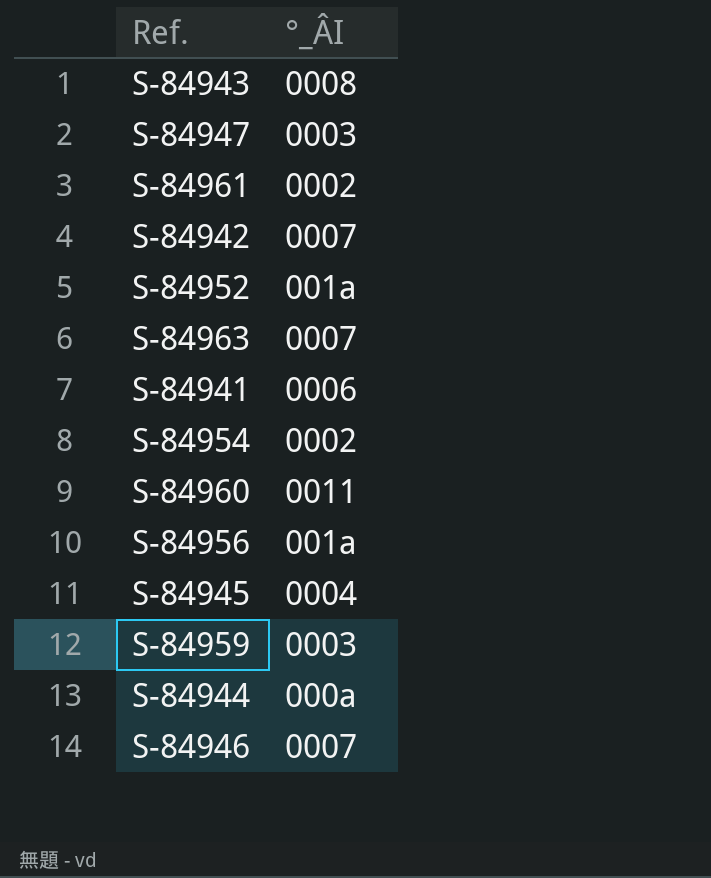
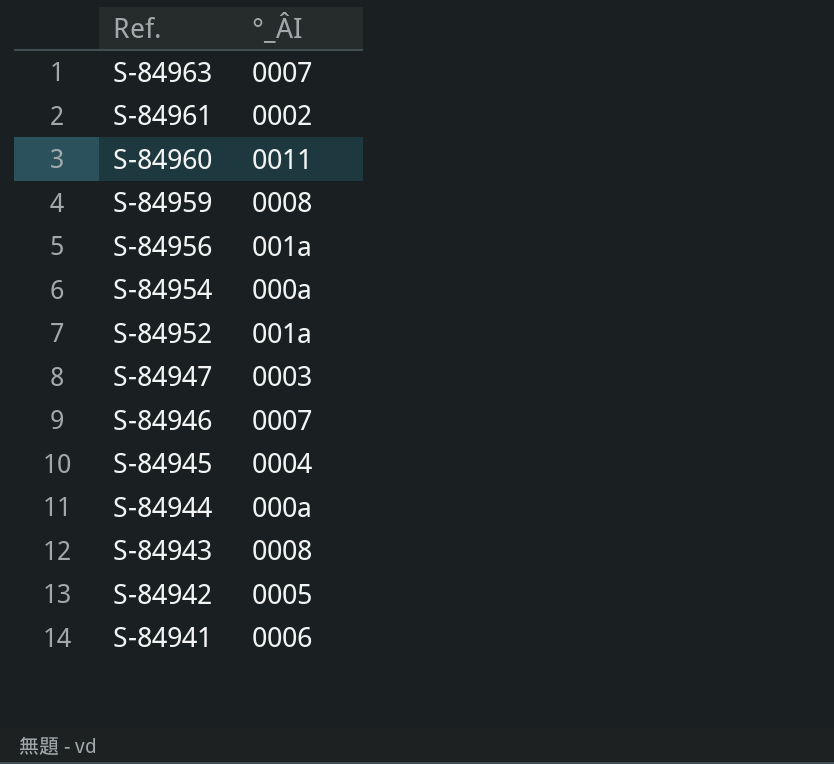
row order: none -> Ref. descending
S-84959 | °_ÂI: 0003 -> 0008
S-84954 | °_ÂI: 0002 -> 000a
S-84942 | °_ÂI: 0007 -> 0005

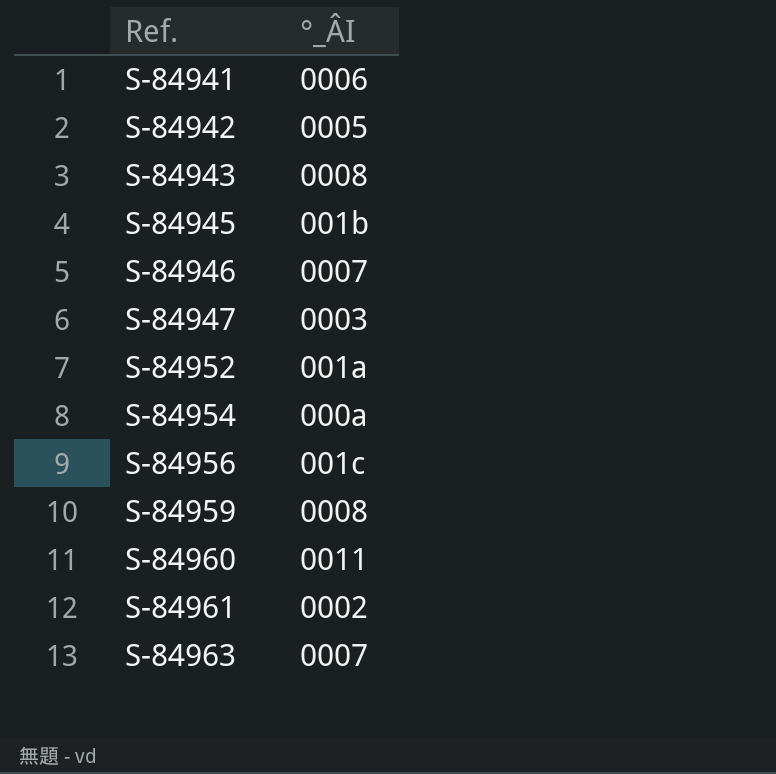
row order: Ref. descending -> Ref. ascending
row S-84944: 000a -> none
S-84945 | °_ÂI: 0004 -> 001b
S-84956 | °_ÂI: 001a -> 001c

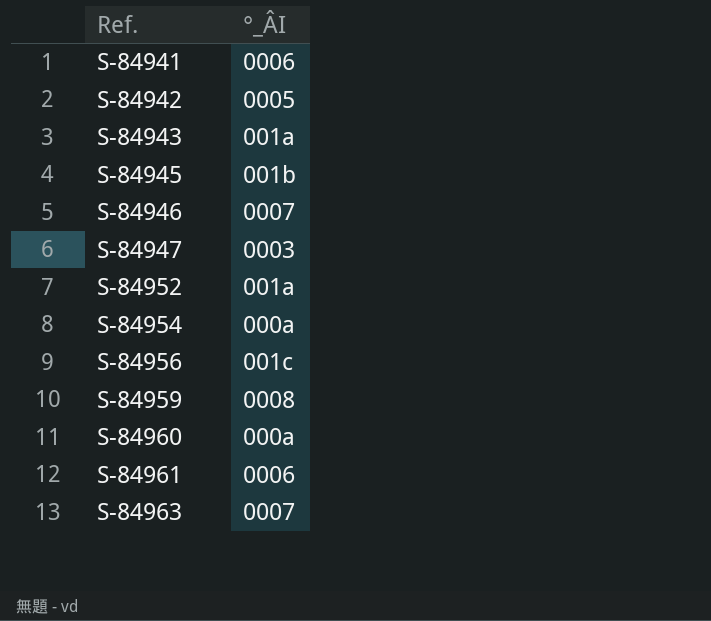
S-84943 | °_ÂI: 0008 -> 001a
S-84960 | °_ÂI: 0011 -> 000a
S-84961 | °_ÂI: 0002 -> 0006

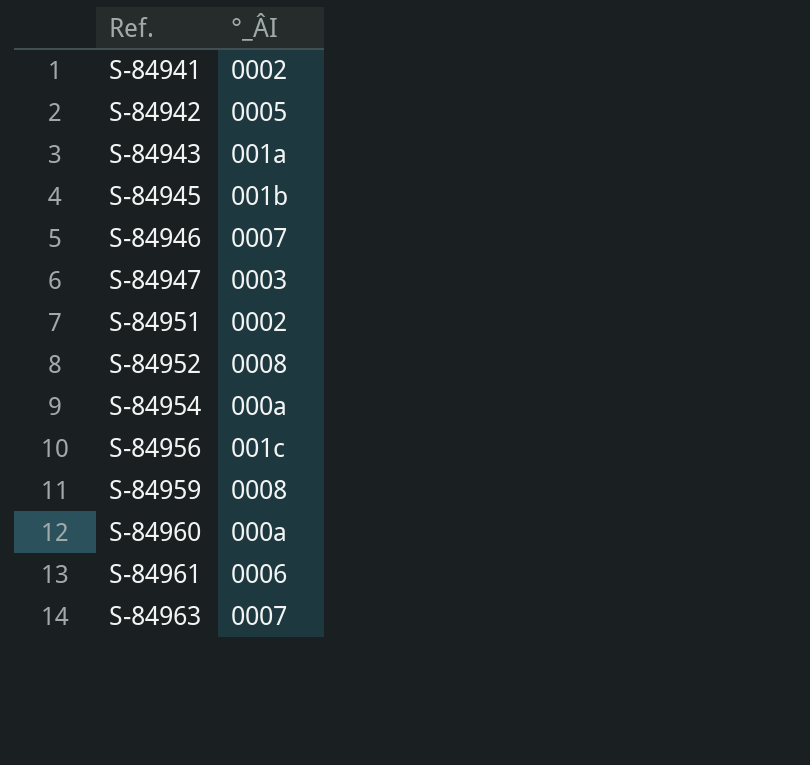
S-84941 | °_ÂI: 0006 -> 0002
row S-84951: none -> 0002
S-84952 | °_ÂI: 001a -> 0008

